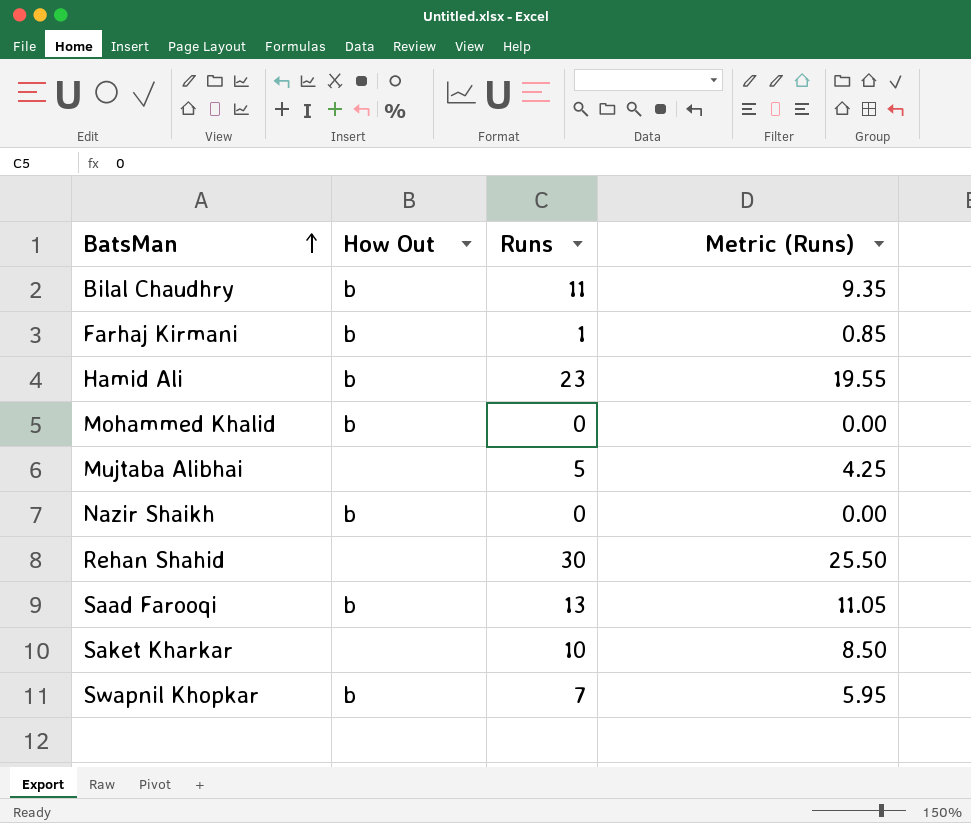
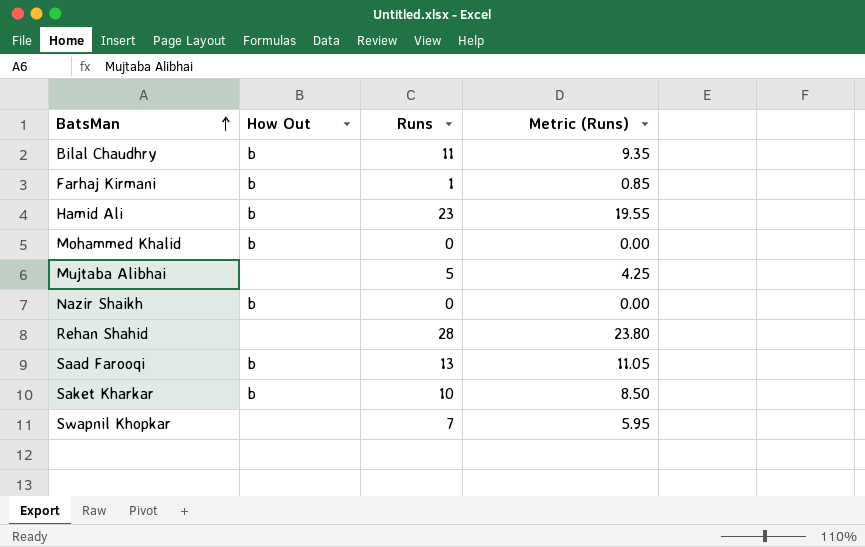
Rehan Shahid | Runs: 30 -> 28
Rehan Shahid | Metric (Runs): 25.50 -> 23.80
Saket Kharkar | How Out: none -> b
Swapnil Khopkar | How Out: b -> none

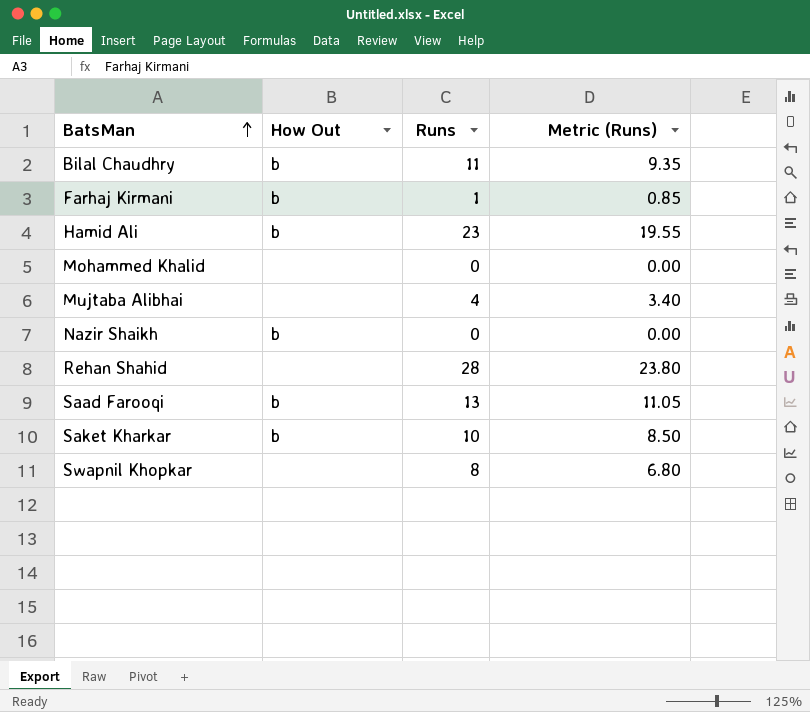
Mohammed Khalid | How Out: b -> none
Mujtaba Alibhai | Runs: 5 -> 4
Mujtaba Alibhai | Metric (Runs): 4.25 -> 3.40
Swapnil Khopkar | Runs: 7 -> 8
Swapnil Khopkar | Metric (Runs): 5.95 -> 6.80

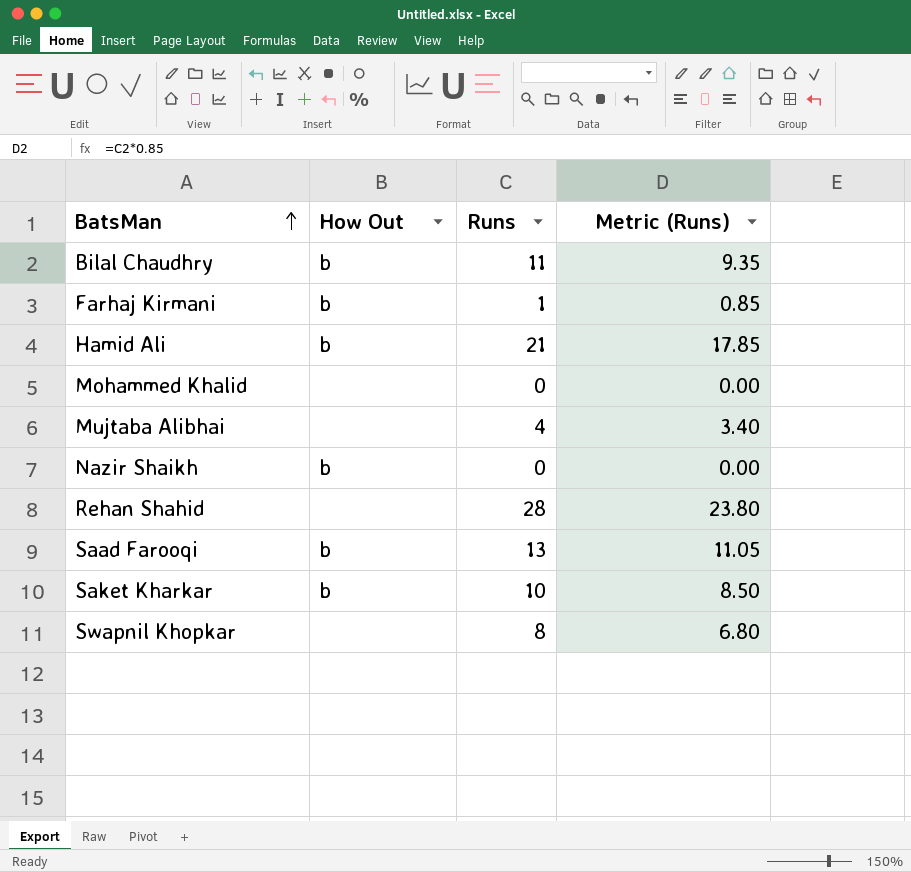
Hamid Ali | Runs: 23 -> 21
Hamid Ali | Metric (Runs): 19.55 -> 17.85

